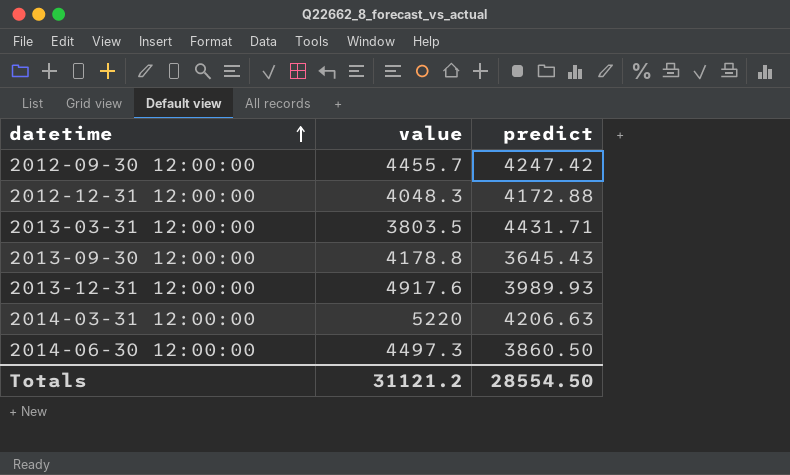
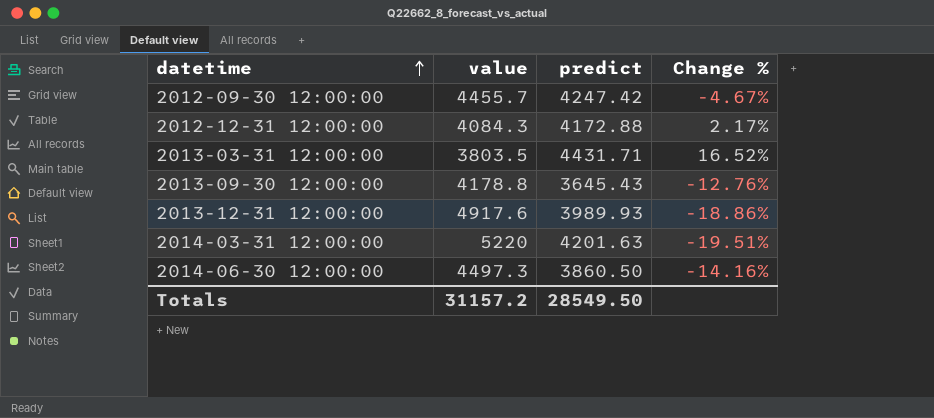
column Change % | formula: none -> ([predict] - [value]) / [value]
2012-12-31 12:00:00 | value: 4048.3 -> 4084.3
2014-03-31 12:00:00 | predict: 4206.63 -> 4201.63
Totals | value: 31121.2 -> 31157.2
Totals | predict: 28554.50 -> 28549.50

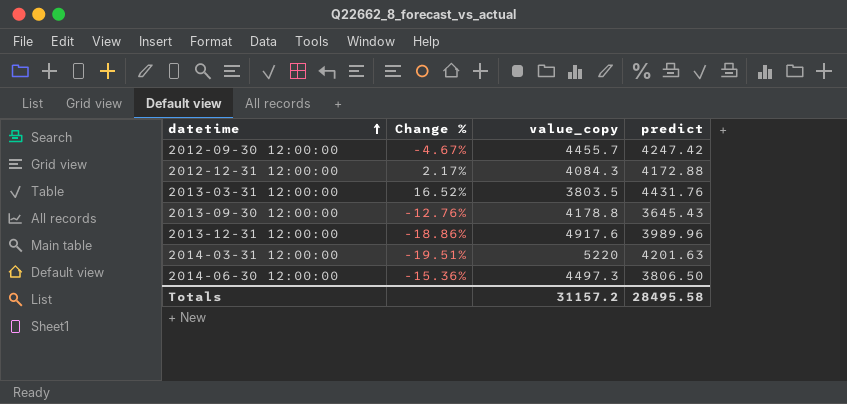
column Change % | position: 4 -> 2
column name: value -> value_copy
2013-03-31 12:00:00 | predict: 4431.71 -> 4431.76
2013-12-31 12:00:00 | predict: 3989.93 -> 3989.96
2014-06-30 12:00:00 | Change %: -14.16% -> -15.36%
2014-06-30 12:00:00 | predict: 3860.50 -> 3806.50
Totals | predict: 28549.50 -> 28495.58

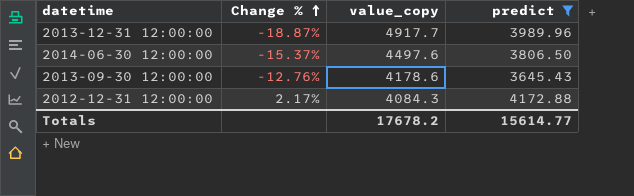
filter: none -> predict <= 4172.88
row order: datetime ascending -> Change % ascending
2013-12-31 12:00:00 | Change %: -18.86% -> -18.87%
2013-12-31 12:00:00 | value_copy: 4917.6 -> 4917.7
2014-06-30 12:00:00 | Change %: -15.36% -> -15.37%
2014-06-30 12:00:00 | value_copy: 4497.3 -> 4497.6
2013-09-30 12:00:00 | value_copy: 4178.8 -> 4178.6
Totals | value_copy: 31157.2 -> 17678.2
Totals | predict: 28495.58 -> 15614.77

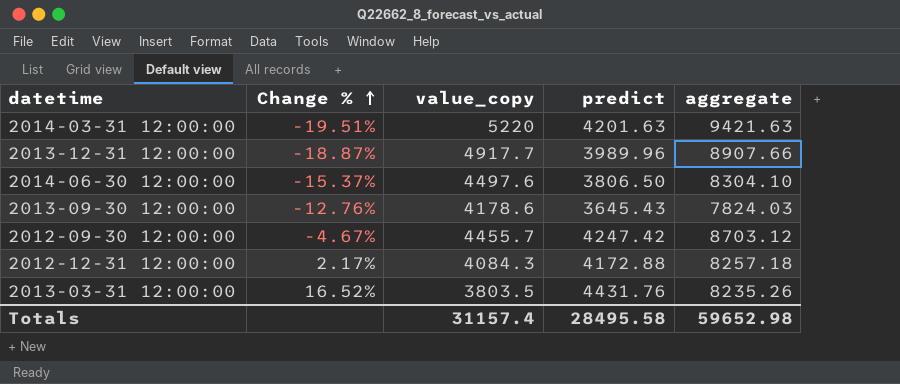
filter: predict <= 4172.88 -> none
column aggregate | formula: none -> [value_copy] + [predict]
Totals | value_copy: 17678.2 -> 31157.4
Totals | predict: 15614.77 -> 28495.58

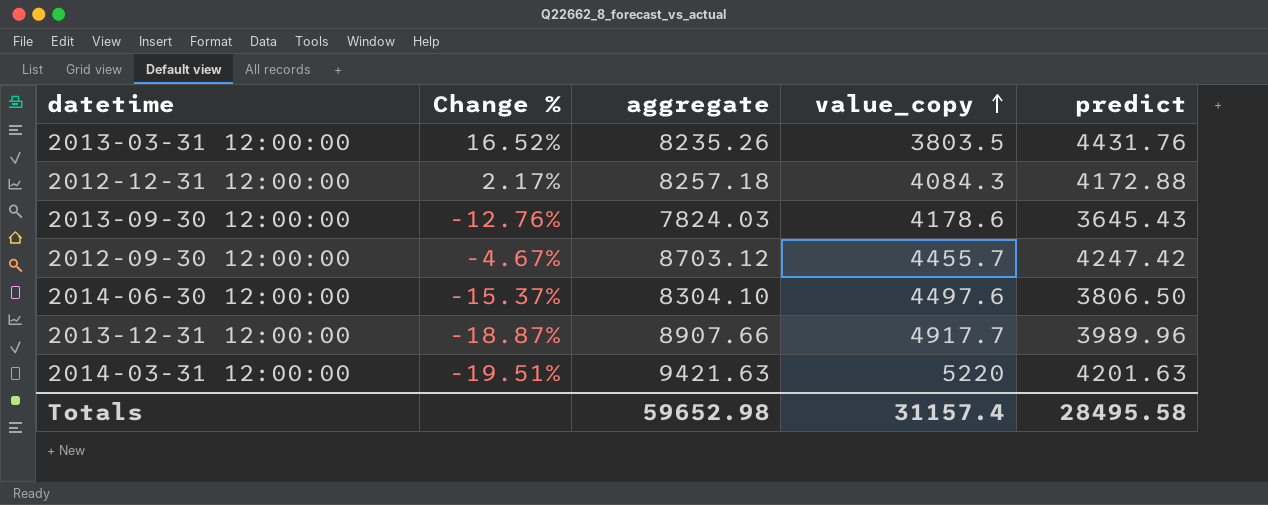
row order: Change % ascending -> value_copy ascending
column aggregate | position: 5 -> 3

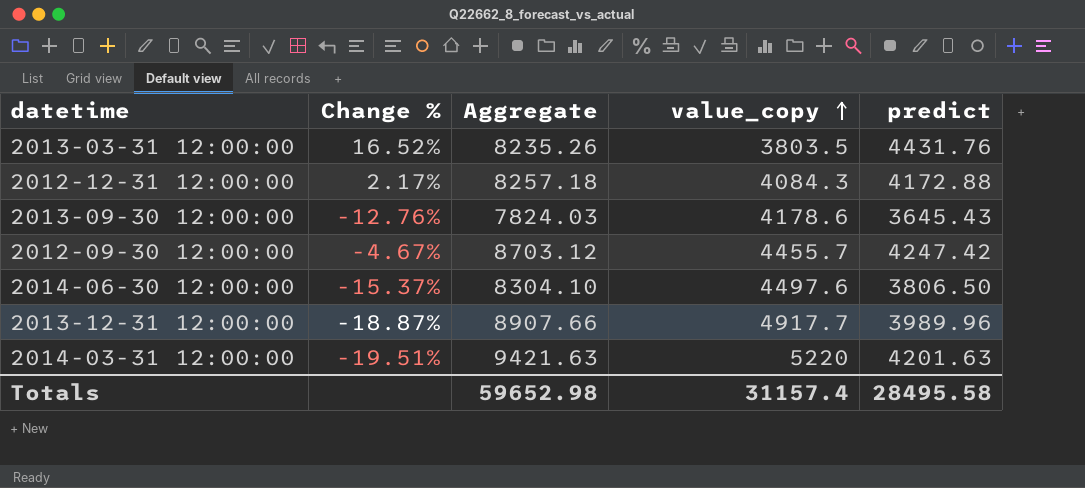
column name: aggregate -> Aggregate

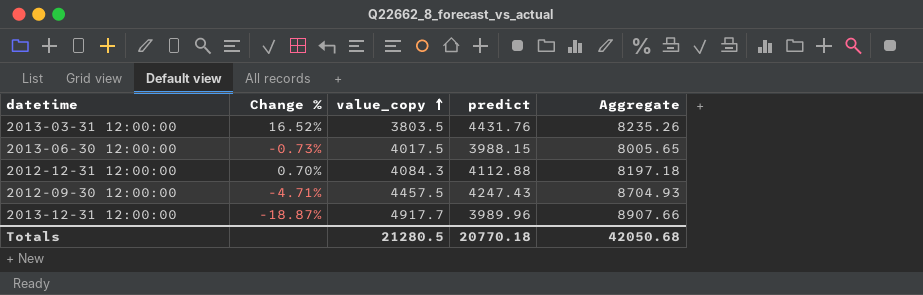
column Aggregate | position: 3 -> 5
row 2013-09-30 12:00:00: -12.76% | 7824.03 | 4178.6 | 3645.43 -> none
row 2014-06-30 12:00:00: -15.37% | 8304.10 | 4497.6 | 3806.50 -> none
row 2014-03-31 12:00:00: -19.51% | 9421.63 | 5220 | 4201.63 -> none
row 2013-06-30 12:00:00: none -> -0.73% | 4017.5 | 3988.15 | 8005.65
2012-12-31 12:00:00 | Change %: 2.17% -> 0.70%
2012-12-31 12:00:00 | predict: 4172.88 -> 4112.88
2012-12-31 12:00:00 | Aggregate: 8257.18 -> 8197.18
2012-09-30 12:00:00 | Change %: -4.67% -> -4.71%
2012-09-30 12:00:00 | value_copy: 4455.7 -> 4457.5
2012-09-30 12:00:00 | predict: 4247.42 -> 4247.43
2012-09-30 12:00:00 | Aggregate: 8703.12 -> 8704.93
Totals | value_copy: 31157.4 -> 21280.5
Totals | predict: 28495.58 -> 20770.18
Totals | Aggregate: 59652.98 -> 42050.68

